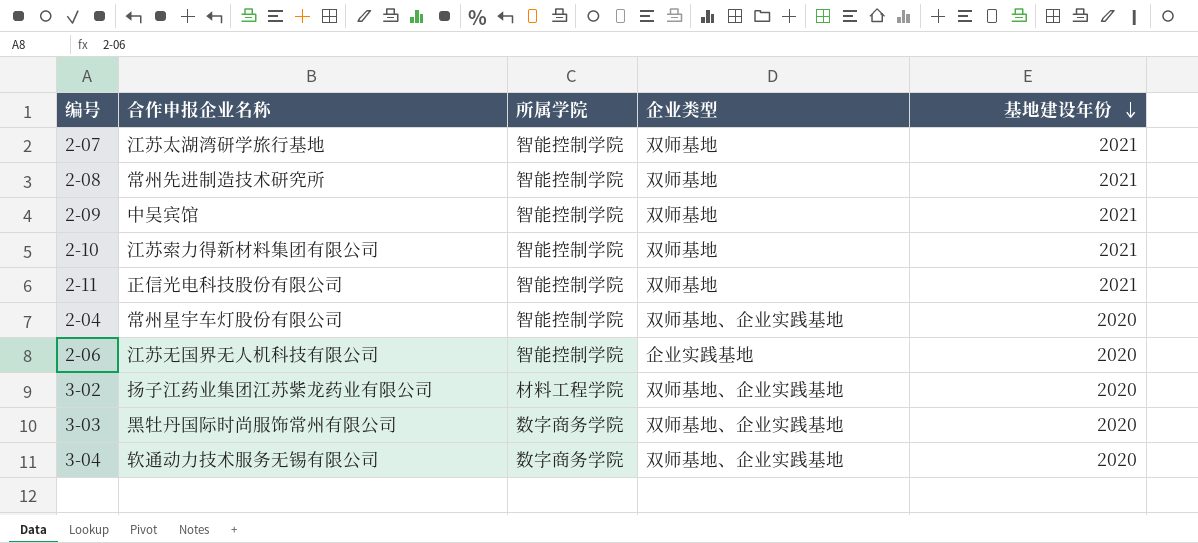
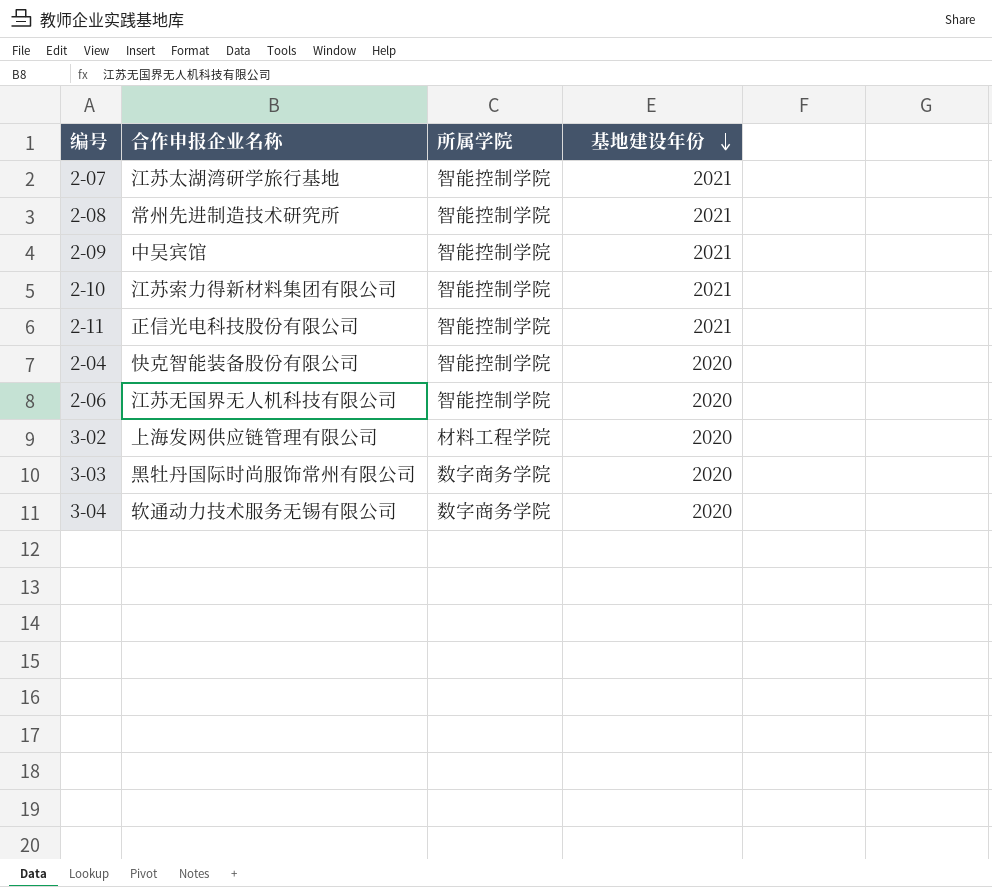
column 企业类型 | position: 4 -> none
2-04 | 合作申报企业名称: 常州星宇车灯股份有限公司 -> 快克智能装备股份有限公司
3-02 | 合作申报企业名称: 扬子江药业集团江苏紫龙药业有限公司 -> 上海发网供应链管理有限公司

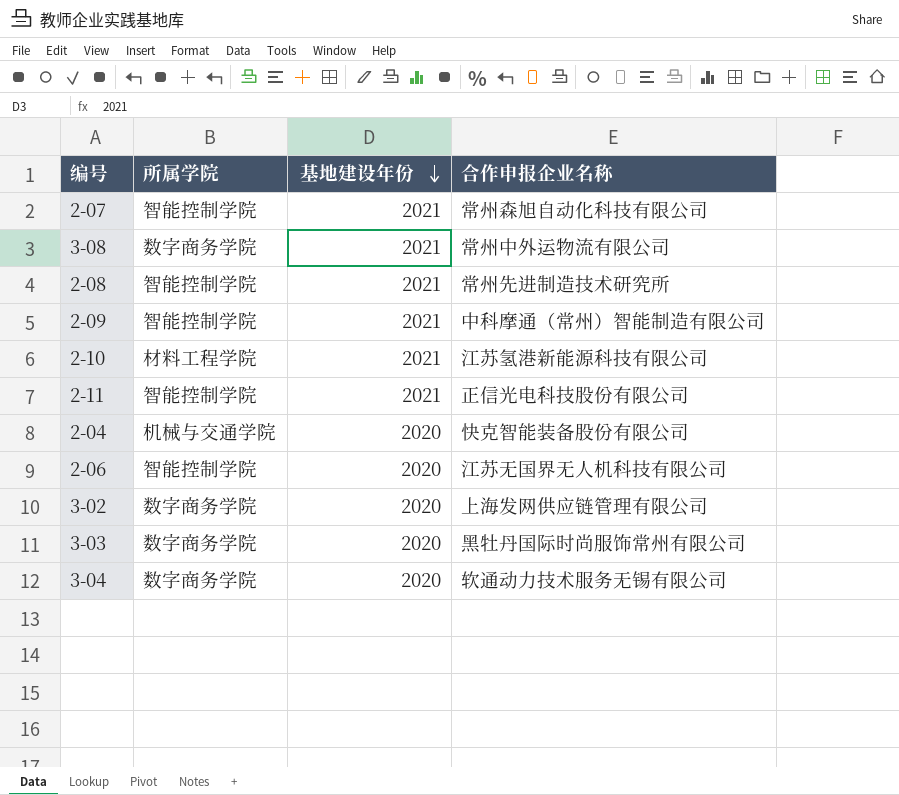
column 合作申报企业名称 | position: 2 -> 4
2-07 | 合作申报企业名称: 江苏太湖湾研学旅行基地 -> 常州森旭自动化科技有限公司
row 3-08: none -> 数字商务学院 | 2021 | 常州中外运物流有限公司
2-09 | 合作申报企业名称: 中吴宾馆 -> 中科摩通（常州）智能制造有限公司
2-10 | 所属学院: 智能控制学院 -> 材料工程学院
2-10 | 合作申报企业名称: 江苏索力得新材料集团有限公司 -> 江苏氢港新能源科技有限公司
2-04 | 所属学院: 智能控制学院 -> 机械与交通学院
3-02 | 所属学院: 材料工程学院 -> 数字商务学院

